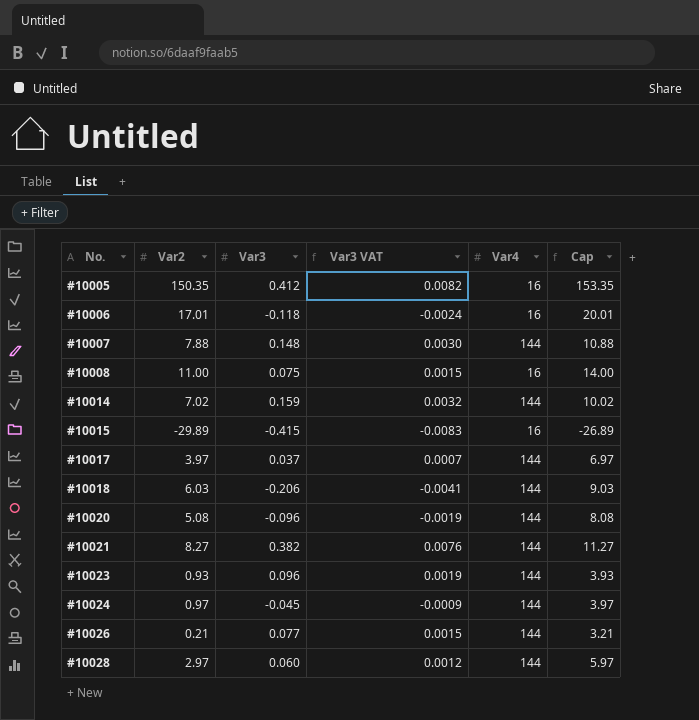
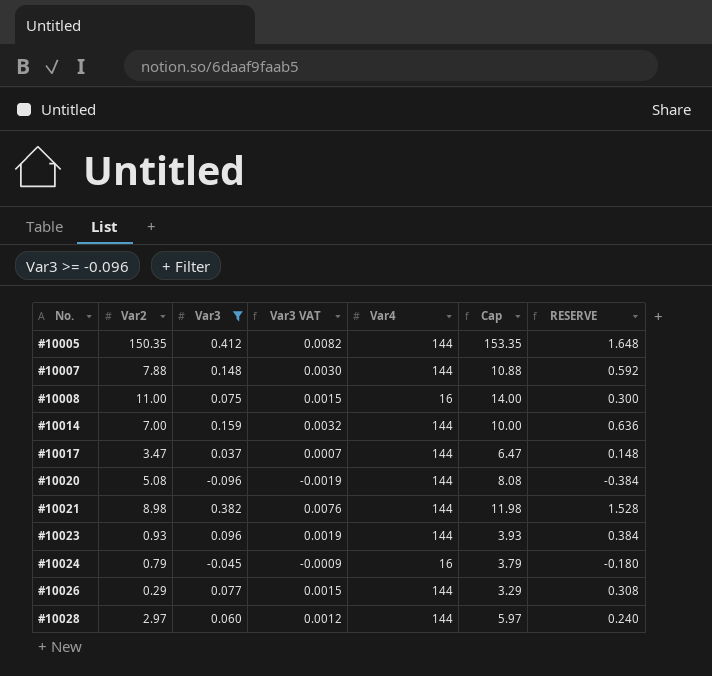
filter: none -> Var3 >= -0.096
column RESERVE | formula: none -> [Var3] * 4
#10005 | Var4: 16 -> 144
#10014 | Var2: 7.02 -> 7.00
#10014 | Cap: 10.02 -> 10.00
#10017 | Var2: 3.97 -> 3.47
#10017 | Cap: 6.97 -> 6.47
#10021 | Var2: 8.27 -> 8.98
#10021 | Cap: 11.27 -> 11.98
#10024 | Var2: 0.97 -> 0.79
#10024 | Var4: 144 -> 16
#10024 | Cap: 3.97 -> 3.79
#10026 | Var2: 0.21 -> 0.29
#10026 | Cap: 3.21 -> 3.29

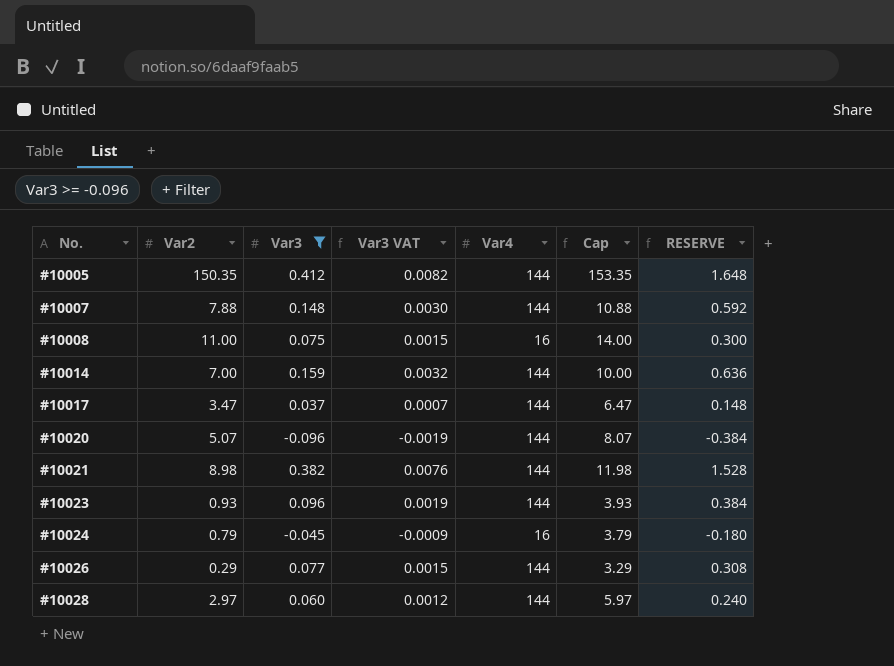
#10020 | Var2: 5.08 -> 5.07
#10020 | Cap: 8.08 -> 8.07

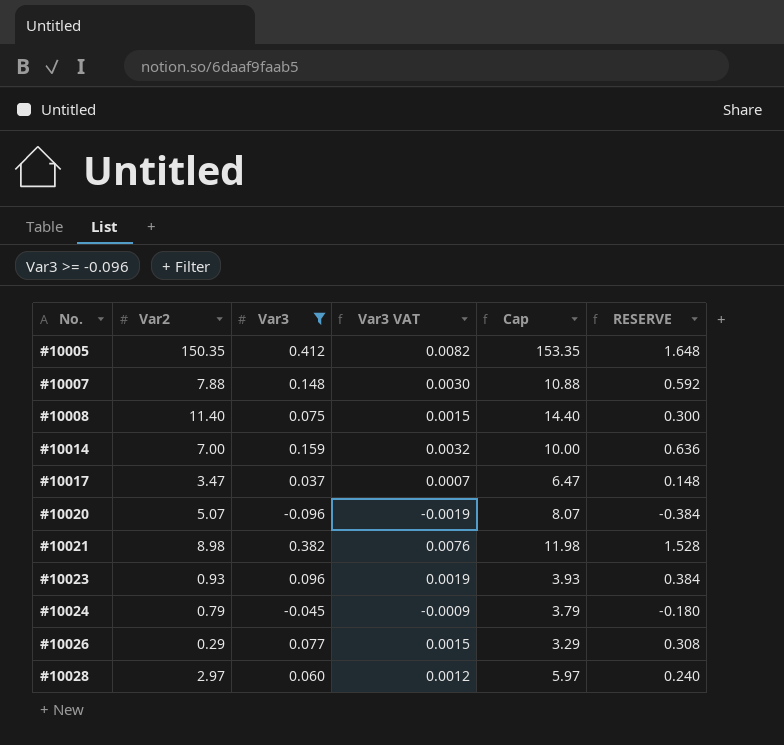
column Var4 | position: 5 -> none
#10008 | Var2: 11.00 -> 11.40
#10008 | Cap: 14.00 -> 14.40

